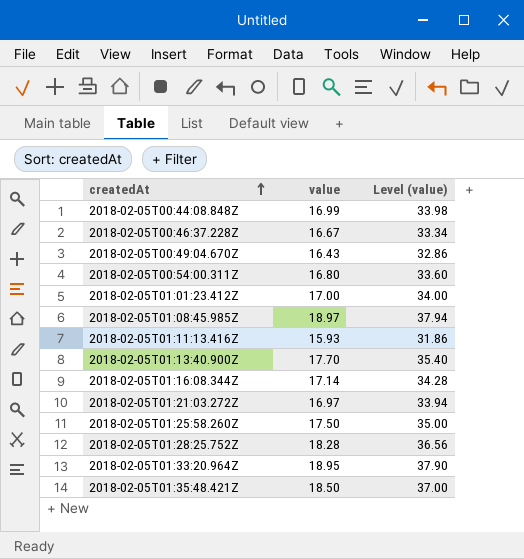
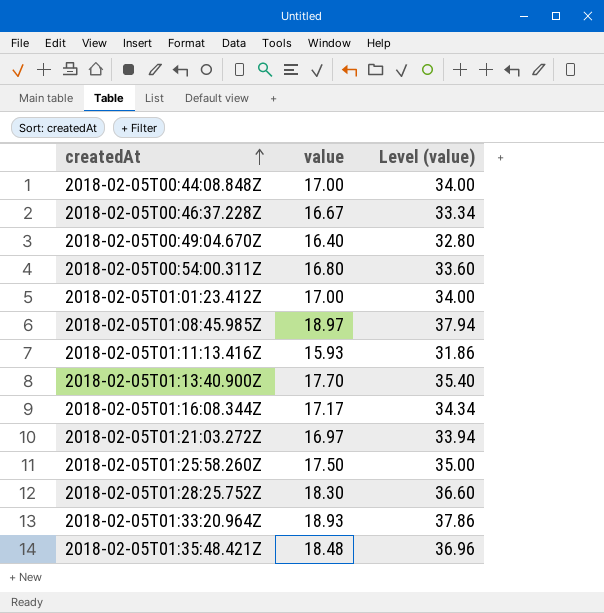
2018-02-05T00:44:08.848Z | value: 16.99 -> 17.00
2018-02-05T00:44:08.848Z | Level (value): 33.98 -> 34.00
2018-02-05T00:49:04.670Z | value: 16.43 -> 16.40
2018-02-05T00:49:04.670Z | Level (value): 32.86 -> 32.80
2018-02-05T01:16:08.344Z | value: 17.14 -> 17.17
2018-02-05T01:16:08.344Z | Level (value): 34.28 -> 34.34
2018-02-05T01:28:25.752Z | value: 18.28 -> 18.30
2018-02-05T01:28:25.752Z | Level (value): 36.56 -> 36.60
2018-02-05T01:33:20.964Z | value: 18.95 -> 18.93
2018-02-05T01:33:20.964Z | Level (value): 37.90 -> 37.86
2018-02-05T01:35:48.421Z | value: 18.50 -> 18.48
2018-02-05T01:35:48.421Z | Level (value): 37.00 -> 36.96

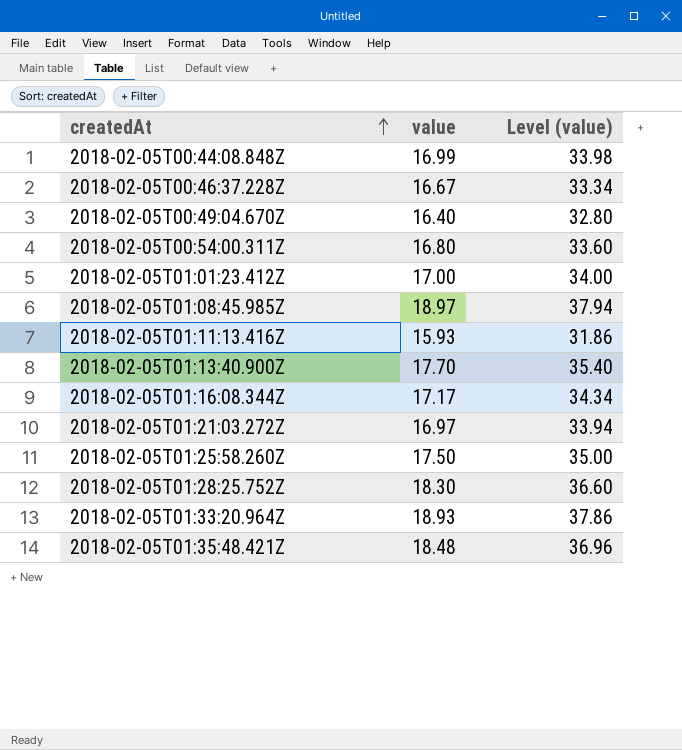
2018-02-05T00:44:08.848Z | value: 17.00 -> 16.99
2018-02-05T00:44:08.848Z | Level (value): 34.00 -> 33.98

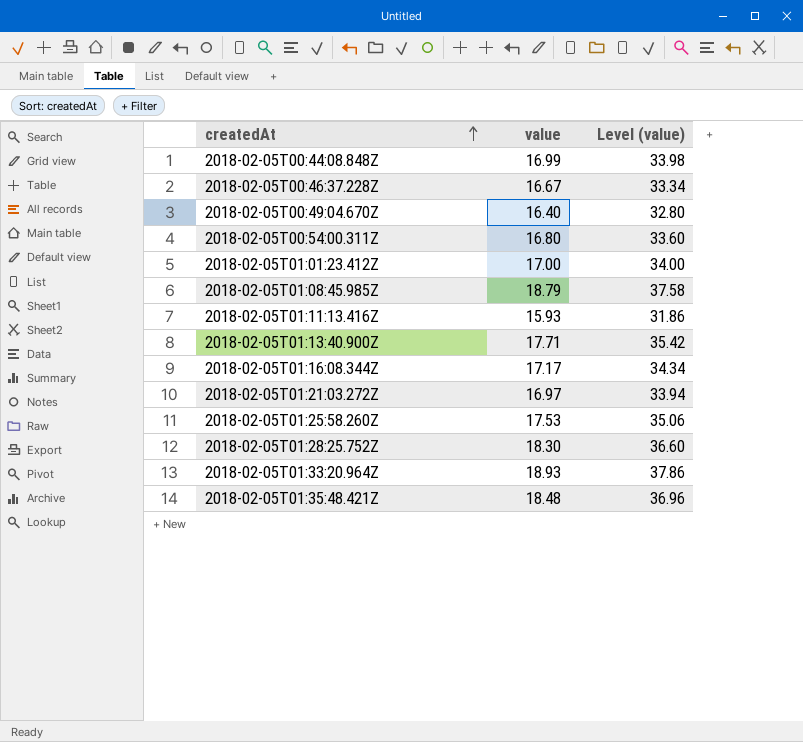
2018-02-05T01:08:45.985Z | value: 18.97 -> 18.79
2018-02-05T01:08:45.985Z | Level (value): 37.94 -> 37.58
2018-02-05T01:13:40.900Z | value: 17.70 -> 17.71
2018-02-05T01:13:40.900Z | Level (value): 35.40 -> 35.42
2018-02-05T01:25:58.260Z | value: 17.50 -> 17.53
2018-02-05T01:25:58.260Z | Level (value): 35.00 -> 35.06

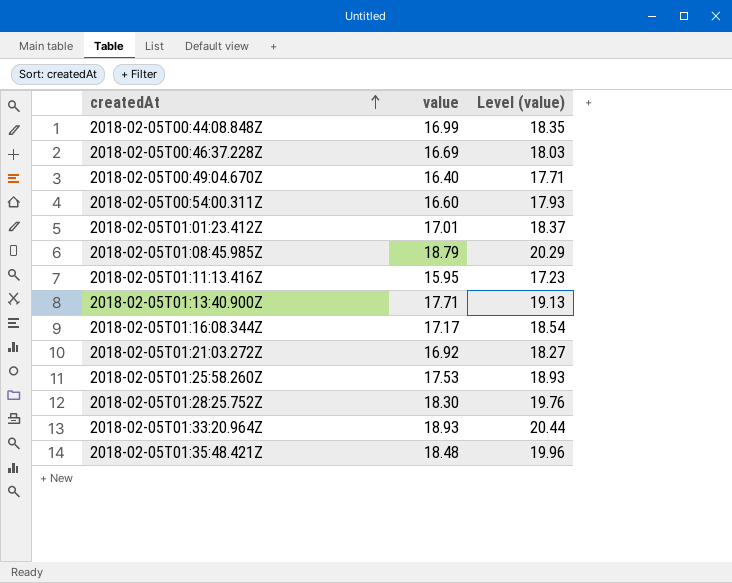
column Level (value) | formula: [value] * 2 -> [value] * 1.08
2018-02-05T00:46:37.228Z | value: 16.67 -> 16.69
2018-02-05T00:54:00.311Z | value: 16.80 -> 16.60
2018-02-05T01:01:23.412Z | value: 17.00 -> 17.01
2018-02-05T01:11:13.416Z | value: 15.93 -> 15.95
2018-02-05T01:21:03.272Z | value: 16.97 -> 16.92

